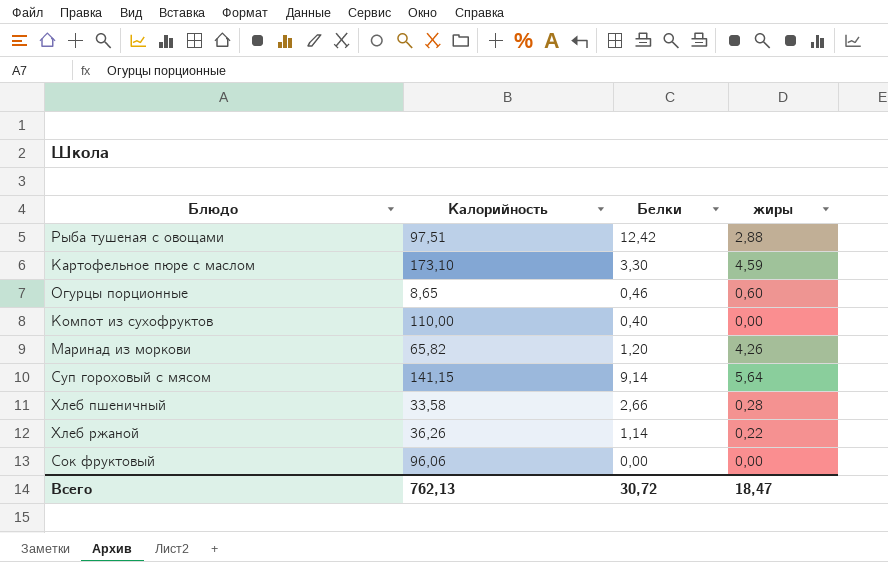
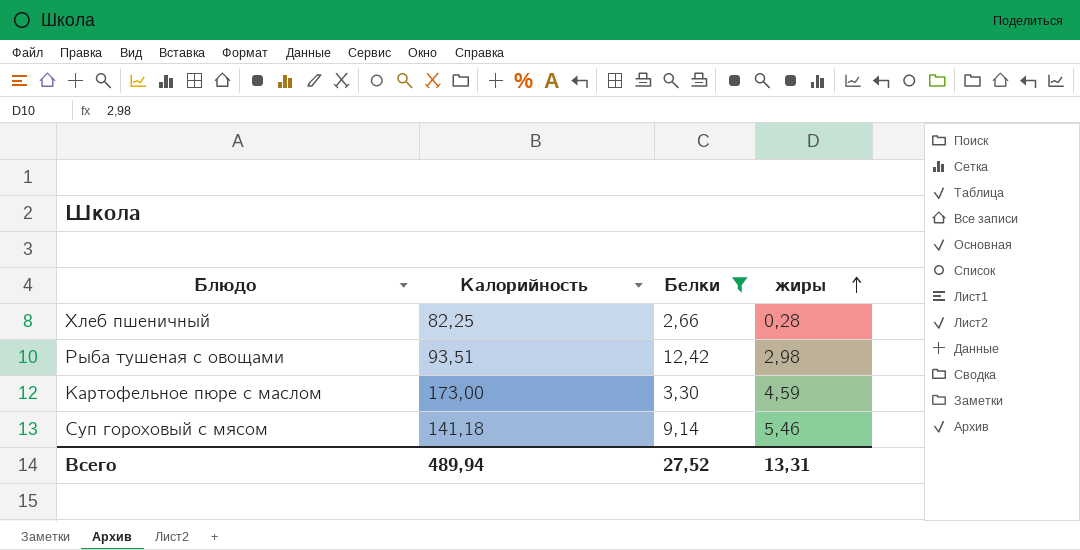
filter: none -> Белки >= 2,66
row order: none -> жиры ascending
Хлеб пшеничный | Калорийность: 33,58 -> 82,25
Рыба тушеная с овощами | Калорийность: 97,51 -> 93,51
Рыба тушеная с овощами | жиры: 2,88 -> 2,98
Картофельное пюре с маслом | Калорийность: 173,10 -> 173,00
Суп гороховый с мясом | Калорийность: 141,15 -> 141,18
Суп гороховый с мясом | жиры: 5,64 -> 5,46
Всего | Калорийность: 762,13 -> 489,94
Всего | Белки: 30,72 -> 27,52
Всего | жиры: 18,47 -> 13,31

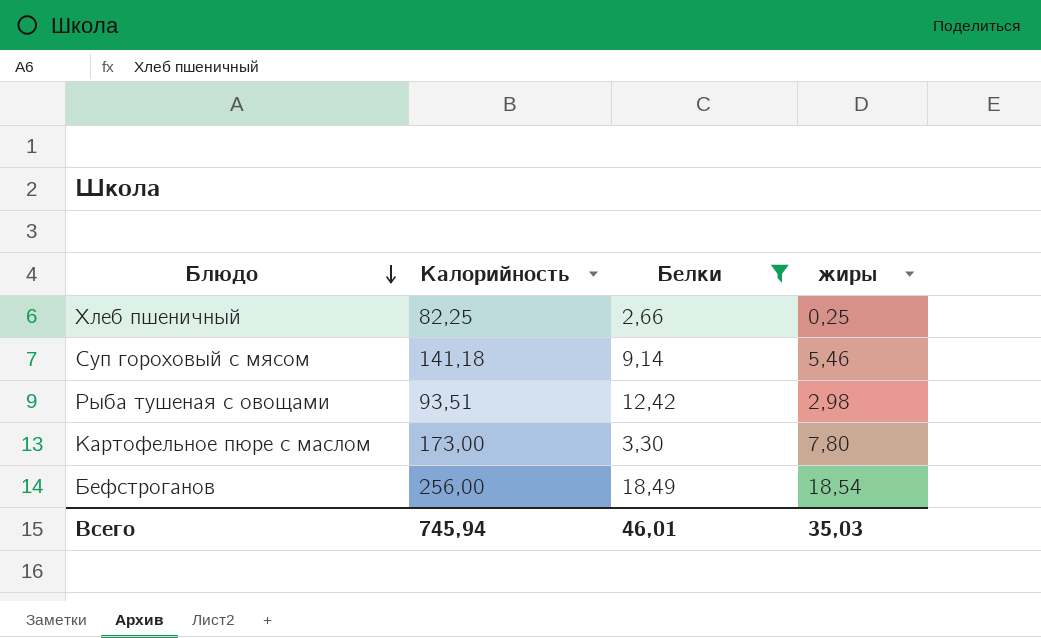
row order: жиры ascending -> Блюдо descending
Хлеб пшеничный | жиры: 0,28 -> 0,25
Картофельное пюре с маслом | жиры: 4,59 -> 7,80
row Бефстроганов: none -> 256,00 | 18,49 | 18,54
Всего | Калорийность: 489,94 -> 745,94
Всего | Белки: 27,52 -> 46,01
Всего | жиры: 13,31 -> 35,03

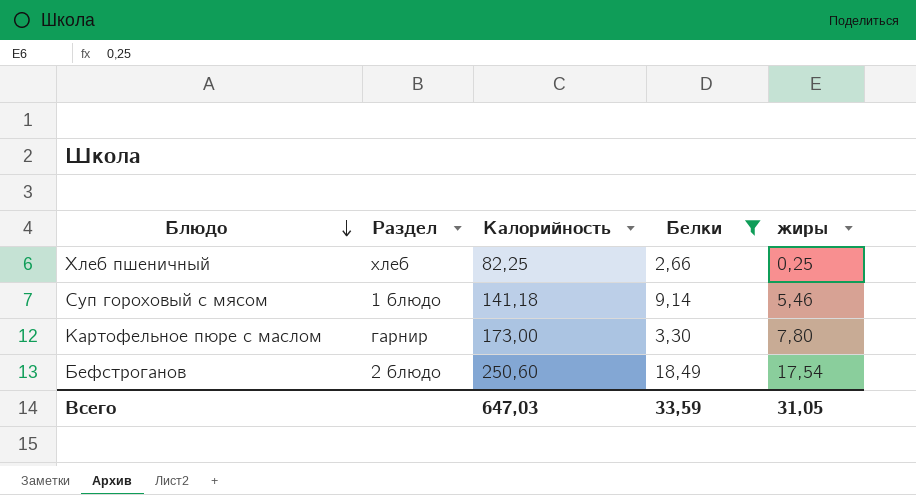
column Раздел | position: none -> 2
row Рыба тушеная с овощами: 93,51 | 12,42 | 2,98 -> none
Бефстроганов | Калорийность: 256,00 -> 250,60
Бефстроганов | жиры: 18,54 -> 17,54
Всего | Калорийность: 745,94 -> 647,03
Всего | Белки: 46,01 -> 33,59
Всего | жиры: 35,03 -> 31,05

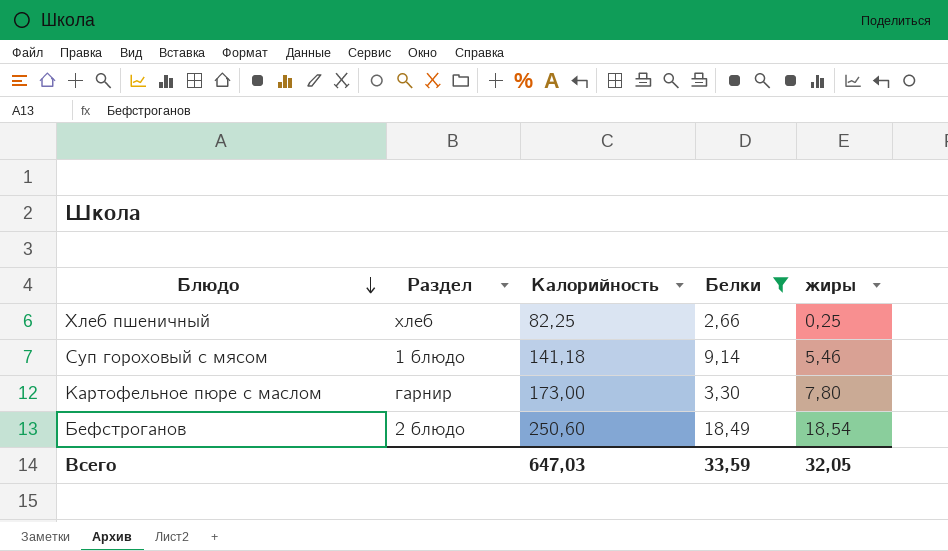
Бефстроганов | жиры: 17,54 -> 18,54
Всего | жиры: 31,05 -> 32,05

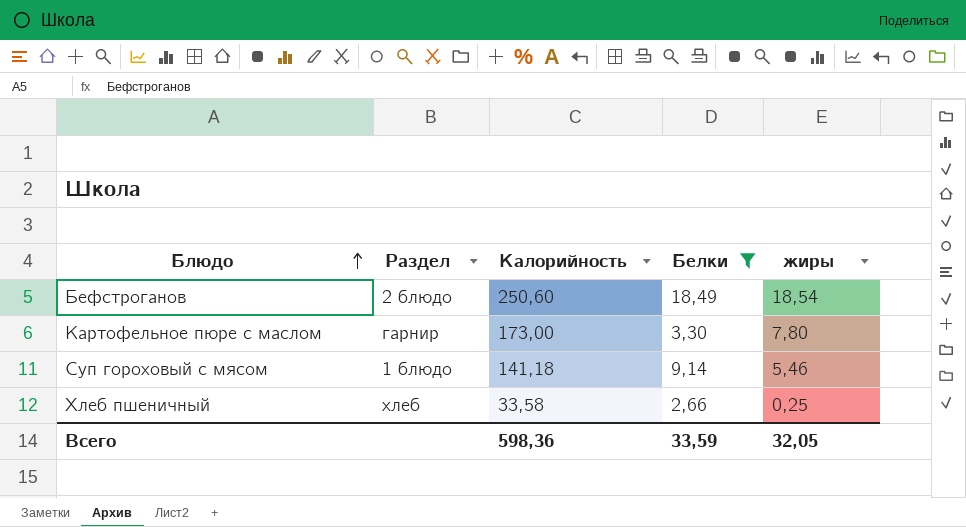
row order: Блюдо descending -> Блюдо ascending
Хлеб пшеничный | Калорийность: 82,25 -> 33,58
Всего | Калорийность: 647,03 -> 598,36

